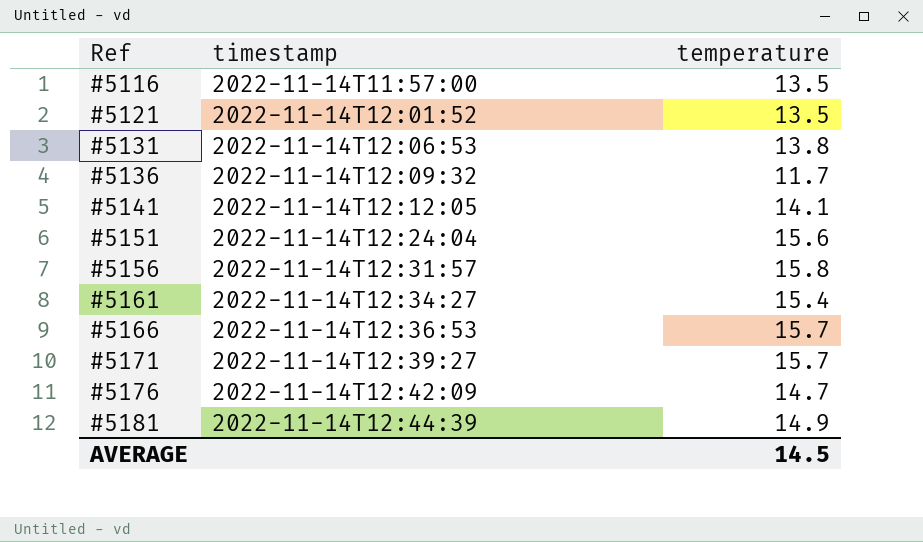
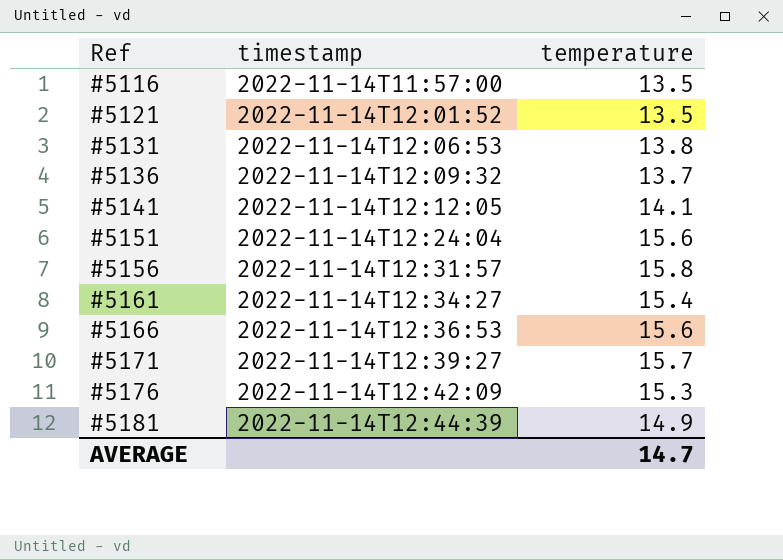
#5136 | temperature: 11.7 -> 13.7
#5166 | temperature: 15.7 -> 15.6
#5176 | temperature: 14.7 -> 15.3
AVERAGE | temperature: 14.5 -> 14.7

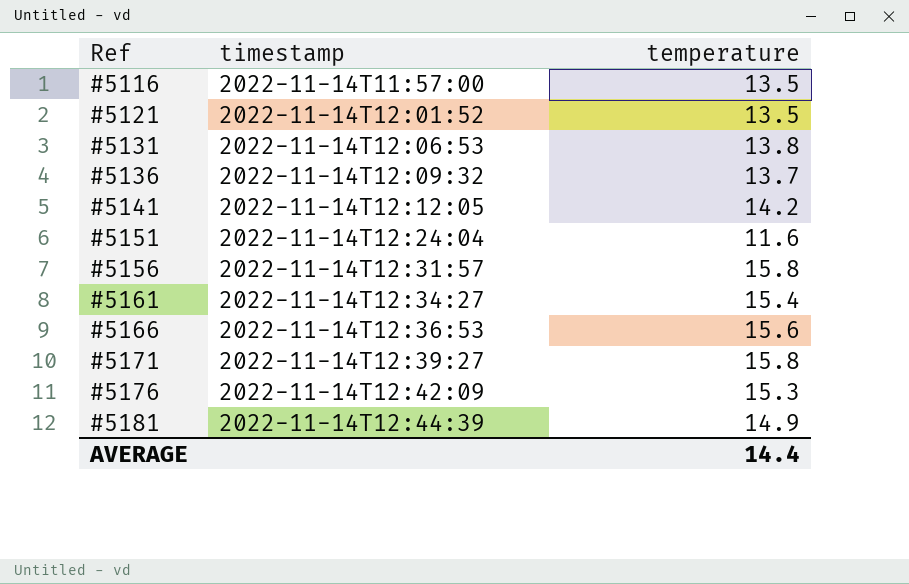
#5141 | temperature: 14.1 -> 14.2
#5151 | temperature: 15.6 -> 11.6
#5171 | temperature: 15.7 -> 15.8
AVERAGE | temperature: 14.7 -> 14.4

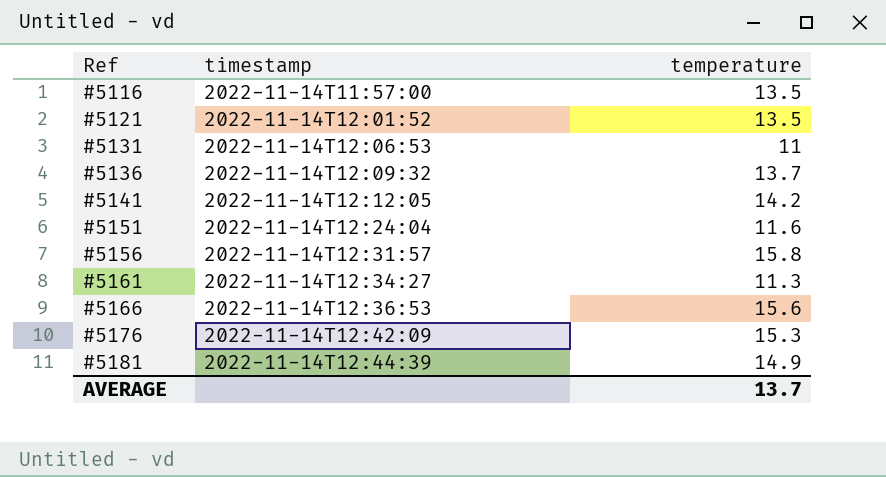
row #5171: 2022-11-14T12:39:27 | 15.8 -> none
#5131 | temperature: 13.8 -> 11
#5161 | temperature: 15.4 -> 11.3
AVERAGE | temperature: 14.4 -> 13.7

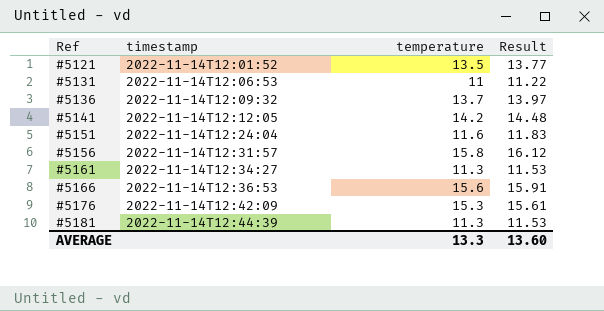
column Result | formula: none -> [temperature] * 1.02
row #5116: 2022-11-14T11:57:00 | 13.5 -> none
#5181 | temperature: 14.9 -> 11.3
AVERAGE | temperature: 13.7 -> 13.3

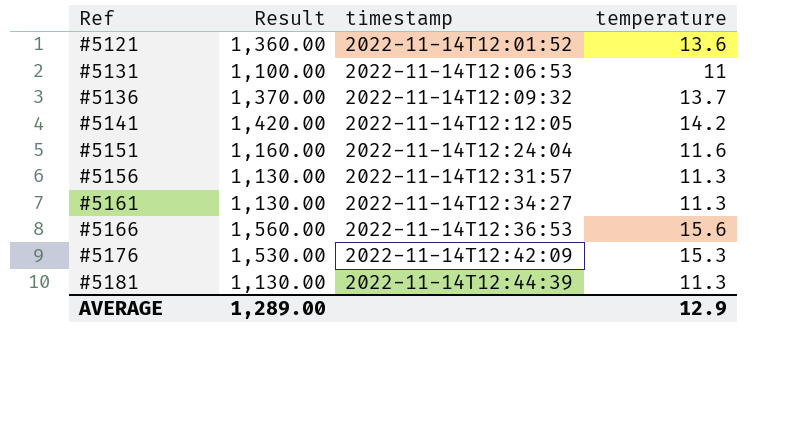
column Result | formula: [temperature] * 1.02 -> [temperature] * 100
column Result | position: 4 -> 2
#5121 | temperature: 13.5 -> 13.6
#5156 | temperature: 15.8 -> 11.3
AVERAGE | Result: 13.60 -> 1,289.00
AVERAGE | temperature: 13.3 -> 12.9

